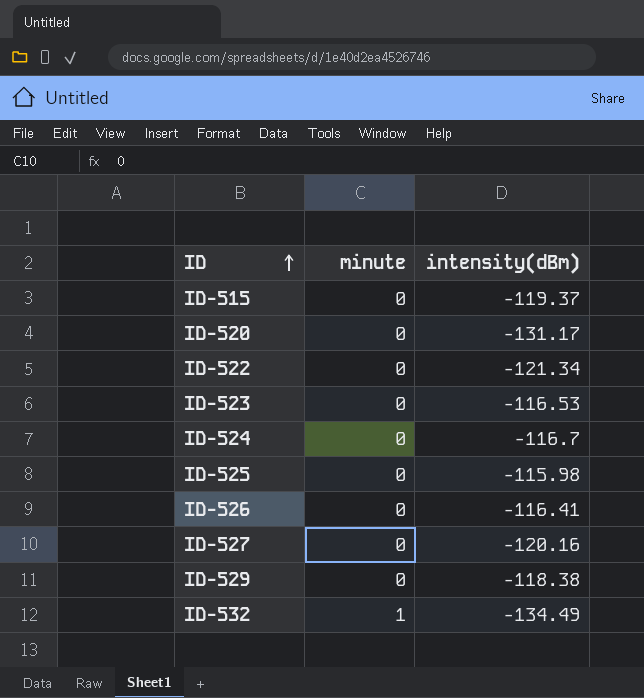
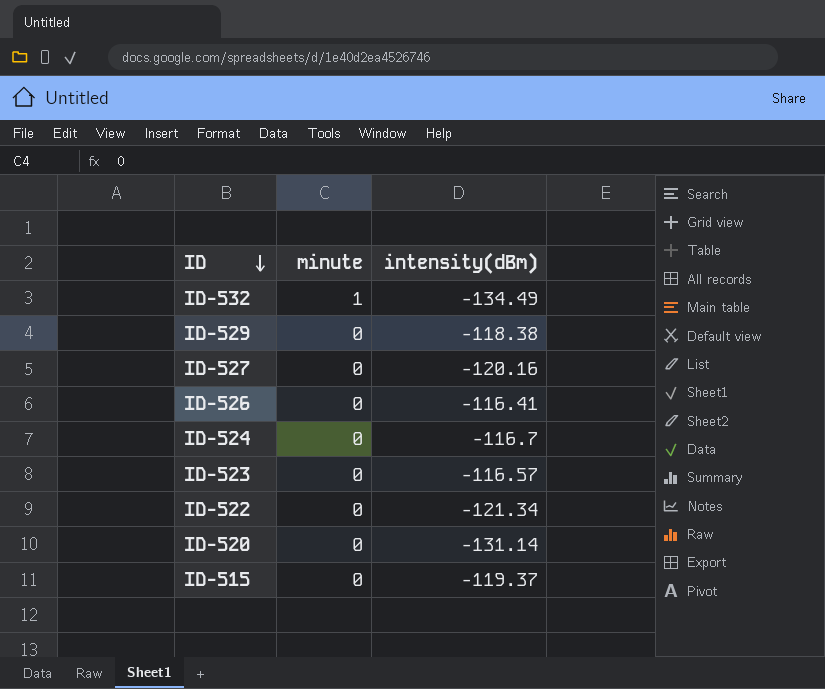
row order: ID ascending -> ID descending
row ID-525: 0 | -115.98 -> none
ID-523 | intensity(dBm): -116.53 -> -116.57
ID-520 | intensity(dBm): -131.17 -> -131.14

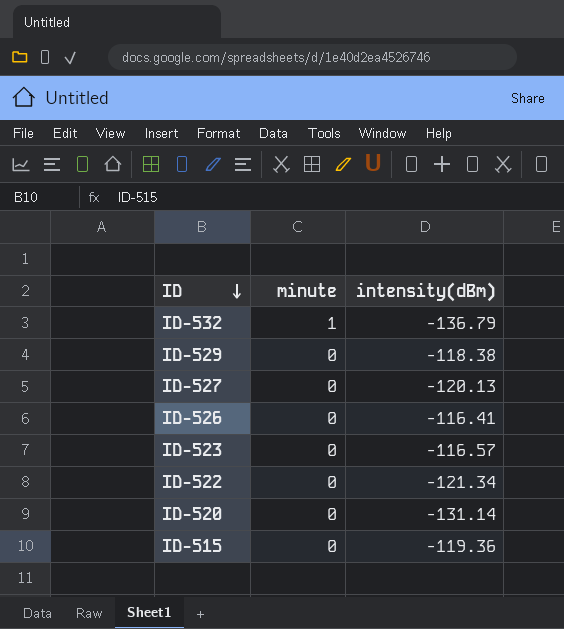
row ID-524: 0 | -116.7 -> none
ID-532 | intensity(dBm): -134.49 -> -136.79
ID-527 | intensity(dBm): -120.16 -> -120.13
ID-515 | intensity(dBm): -119.37 -> -119.36

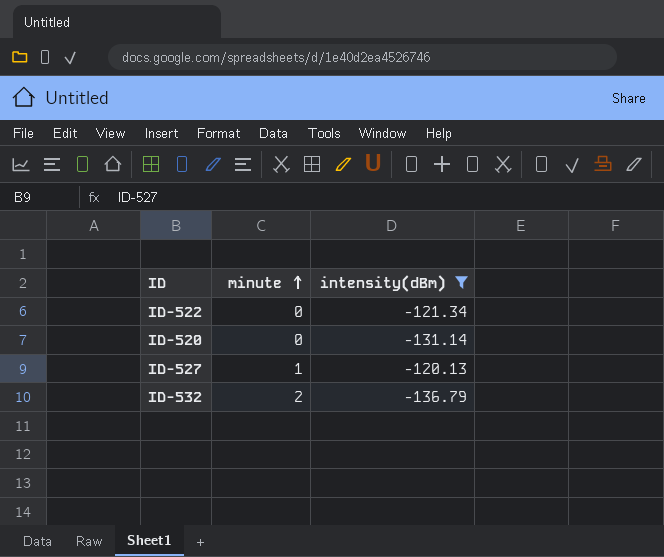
filter: none -> intensity(dBm) <= -120.13
row order: ID descending -> minute ascending
ID-527 | minute: 0 -> 1
ID-532 | minute: 1 -> 2

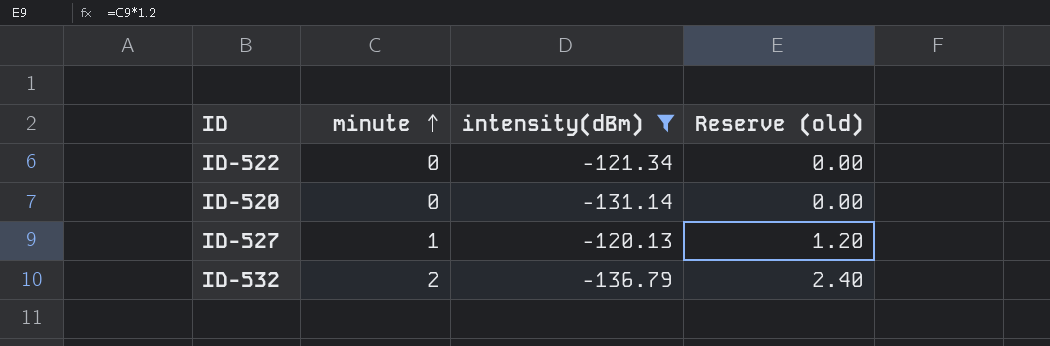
column Reserve (old) | formula: none -> [minute] * 1.2

